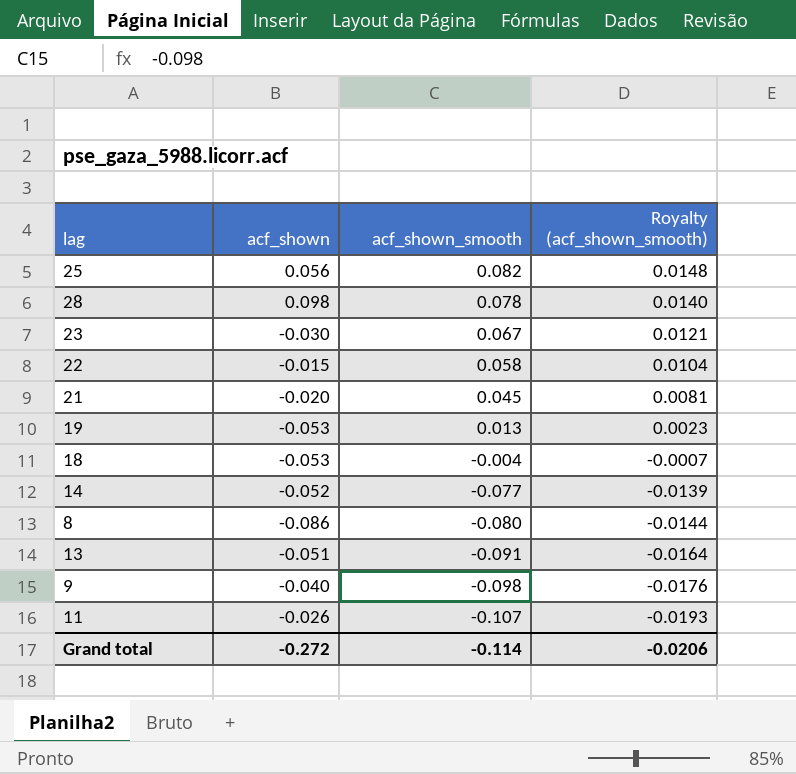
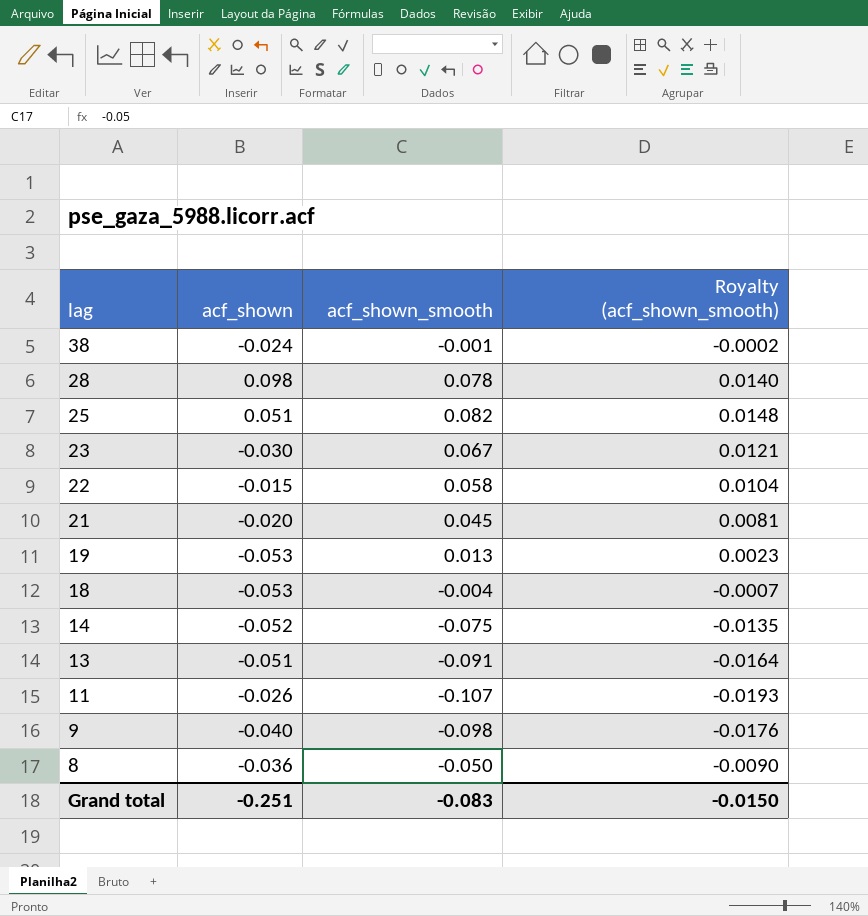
row order: acf_shown_smooth descending -> lag descending
row 38: none -> -0.024 | -0.001 | -0.0002
25 | acf_shown: 0.056 -> 0.051
14 | acf_shown_smooth: -0.077 -> -0.075
14 | Royalty (acf_shown_smooth): -0.0139 -> -0.0135
8 | acf_shown: -0.086 -> -0.036
8 | acf_shown_smooth: -0.080 -> -0.050
8 | Royalty (acf_shown_smooth): -0.0144 -> -0.0090
Grand total | acf_shown: -0.272 -> -0.251
Grand total | acf_shown_smooth: -0.114 -> -0.083
Grand total | Royalty (acf_shown_smooth): -0.0206 -> -0.0150

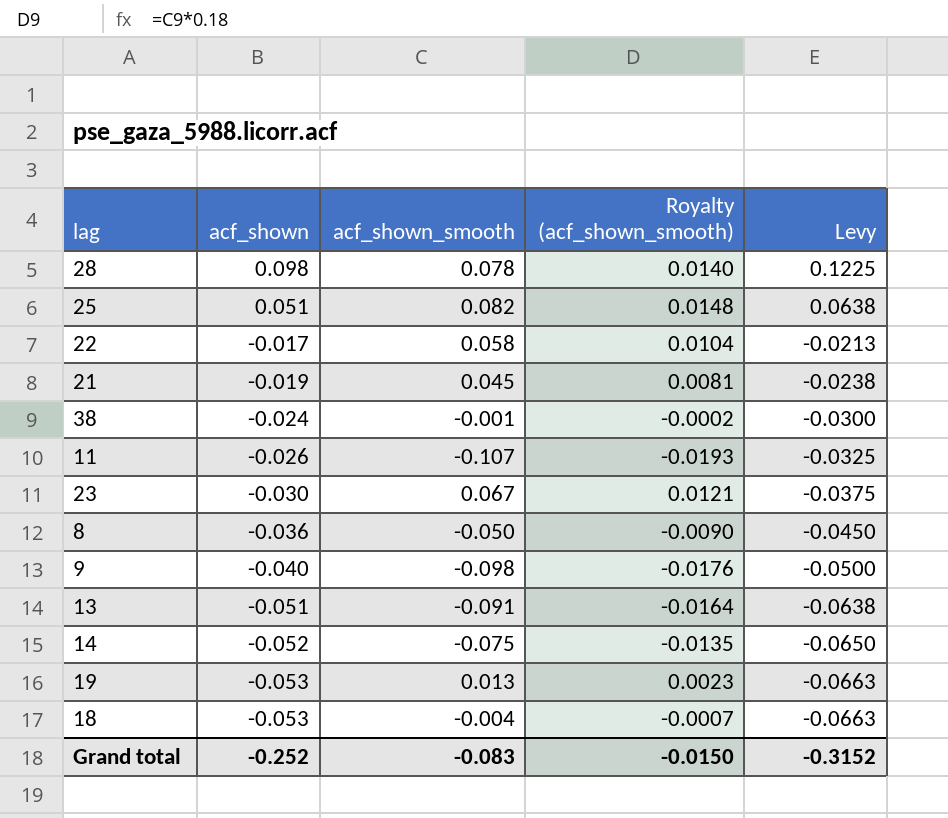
row order: lag descending -> acf_shown descending
column Levy | formula: none -> [acf_shown] * 1.25
22 | acf_shown: -0.015 -> -0.017
21 | acf_shown: -0.020 -> -0.019
Grand total | acf_shown: -0.251 -> -0.252

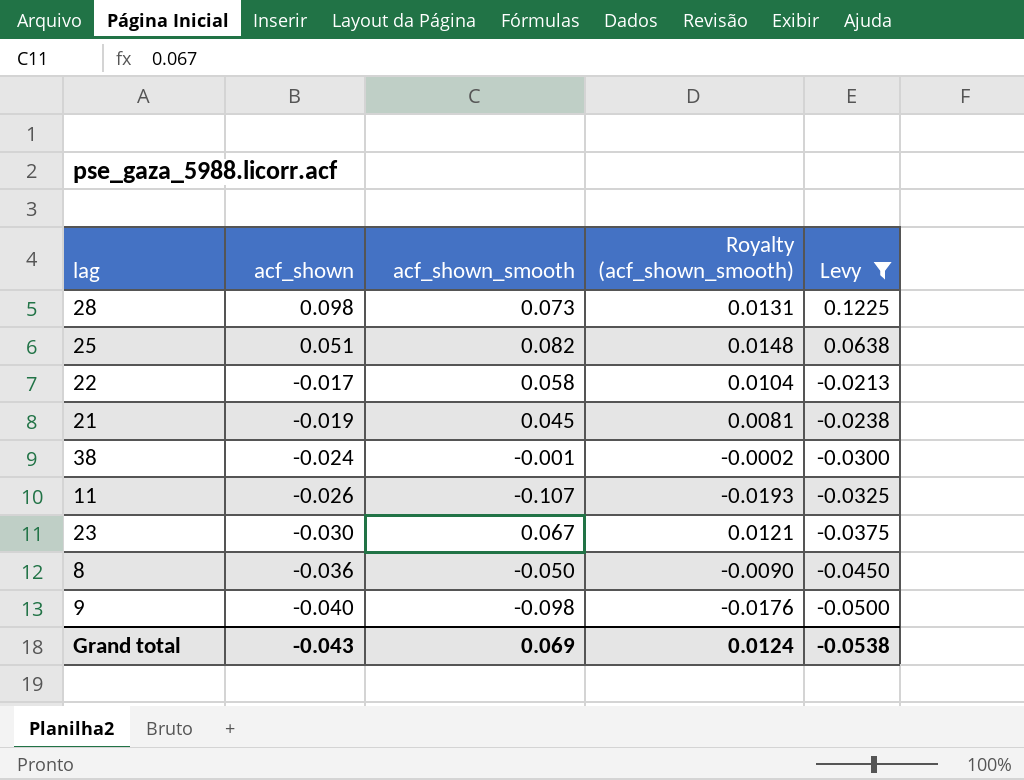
filter: none -> Levy >= -0.0500
28 | acf_shown_smooth: 0.078 -> 0.073
28 | Royalty (acf_shown_smooth): 0.0140 -> 0.0131
Grand total | acf_shown: -0.252 -> -0.043
Grand total | acf_shown_smooth: -0.083 -> 0.069
Grand total | Royalty (acf_shown_smooth): -0.0150 -> 0.0124
Grand total | Levy: -0.3152 -> -0.0538

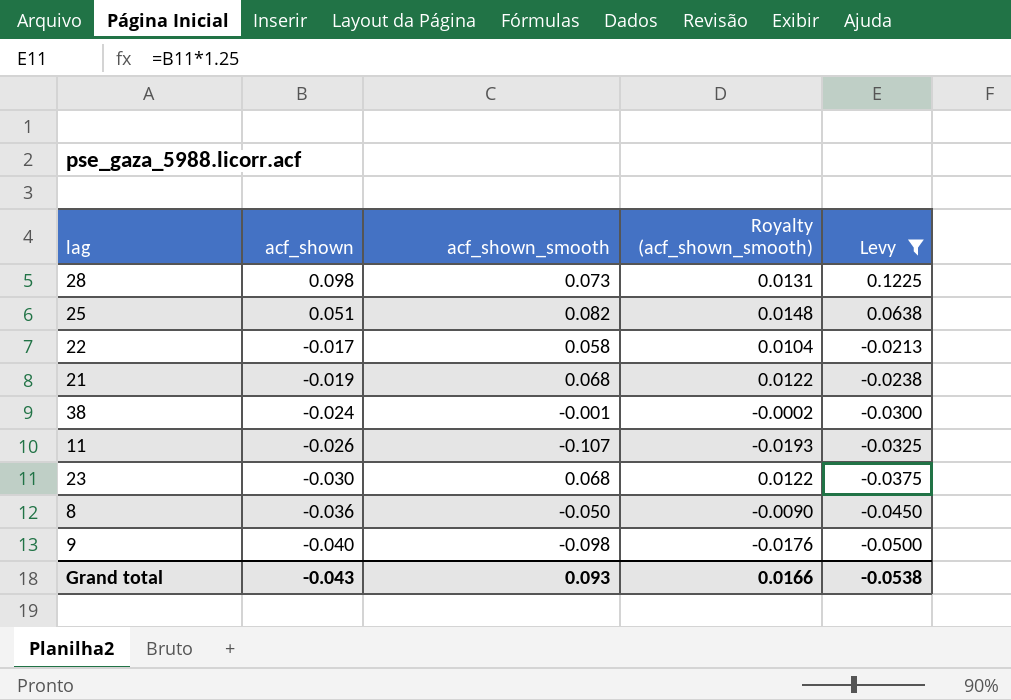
21 | acf_shown_smooth: 0.045 -> 0.068
21 | Royalty (acf_shown_smooth): 0.0081 -> 0.0122
23 | acf_shown_smooth: 0.067 -> 0.068
23 | Royalty (acf_shown_smooth): 0.0121 -> 0.0122
Grand total | acf_shown_smooth: 0.069 -> 0.093
Grand total | Royalty (acf_shown_smooth): 0.0124 -> 0.0166

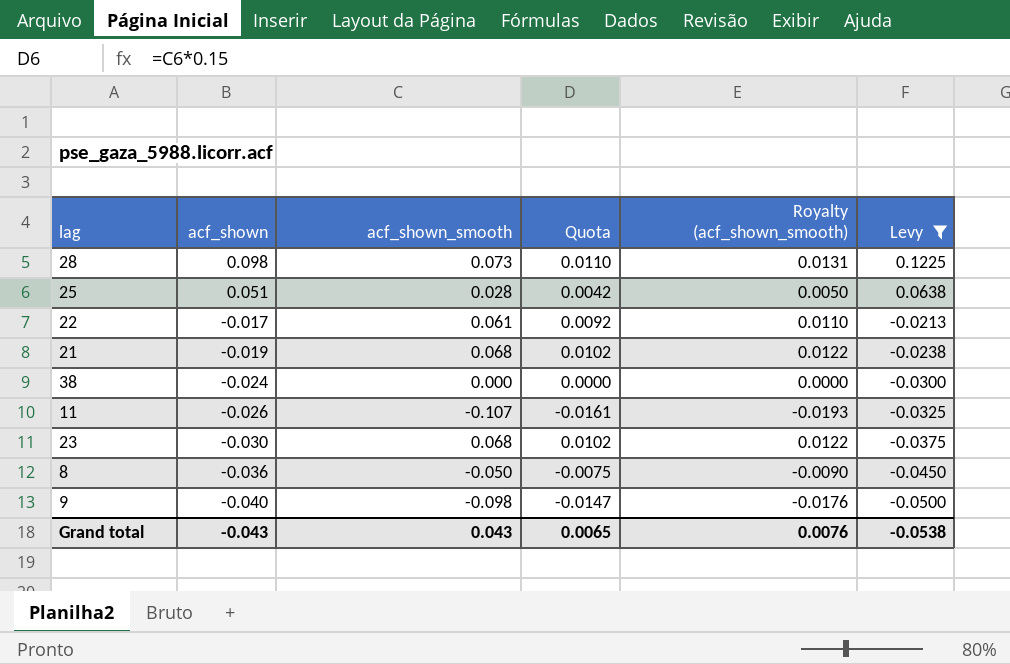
column Quota | formula: none -> [acf_shown_smooth] * 0.15
25 | acf_shown_smooth: 0.082 -> 0.028
25 | Royalty (acf_shown_smooth): 0.0148 -> 0.0050
22 | acf_shown_smooth: 0.058 -> 0.061
22 | Royalty (acf_shown_smooth): 0.0104 -> 0.0110
38 | acf_shown_smooth: -0.001 -> 0.000
38 | Royalty (acf_shown_smooth): -0.0002 -> 0.0000
Grand total | acf_shown_smooth: 0.093 -> 0.043
Grand total | Royalty (acf_shown_smooth): 0.0166 -> 0.0076

